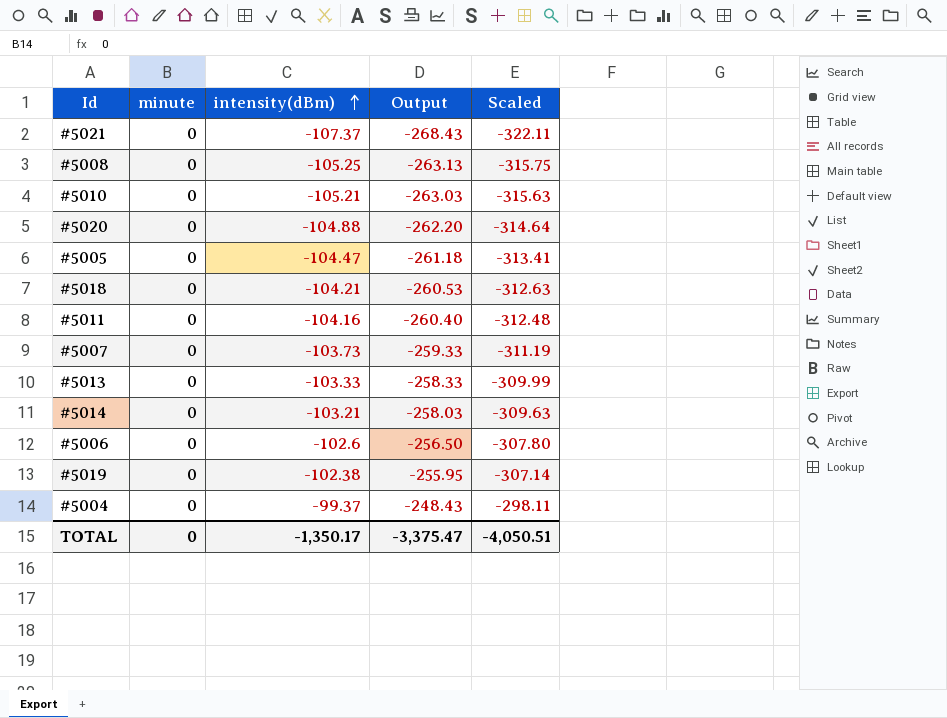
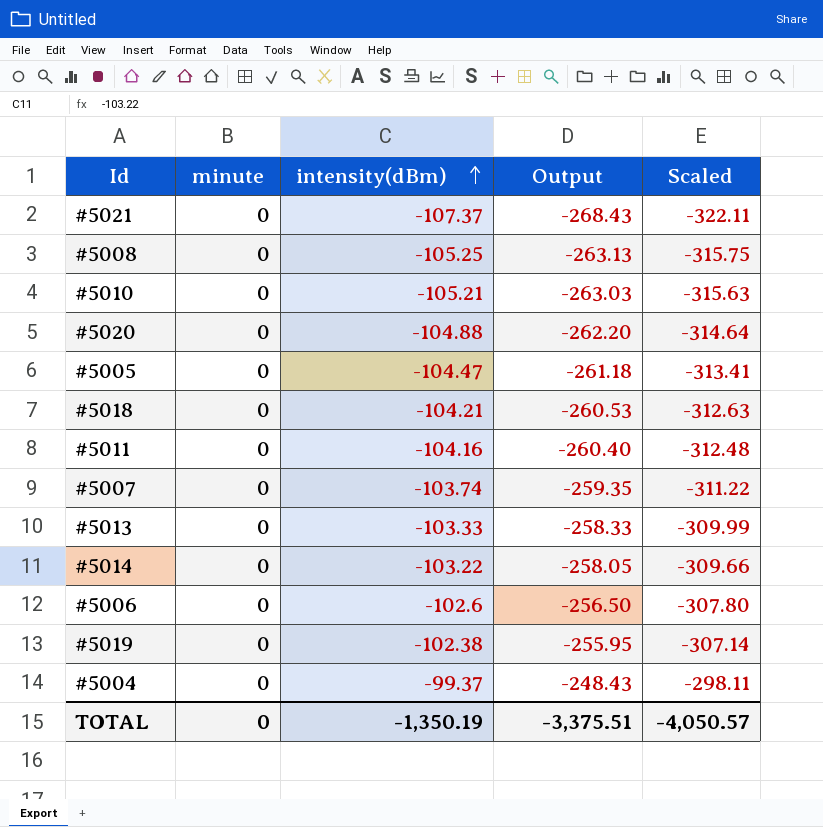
#5007 | intensity(dBm): -103.73 -> -103.74
#5007 | Output: -259.33 -> -259.35
#5007 | Scaled: -311.19 -> -311.22
#5014 | intensity(dBm): -103.21 -> -103.22
#5014 | Output: -258.03 -> -258.05
#5014 | Scaled: -309.63 -> -309.66
TOTAL | intensity(dBm): -1,350.17 -> -1,350.19
TOTAL | Output: -3,375.47 -> -3,375.51
TOTAL | Scaled: -4,050.51 -> -4,050.57

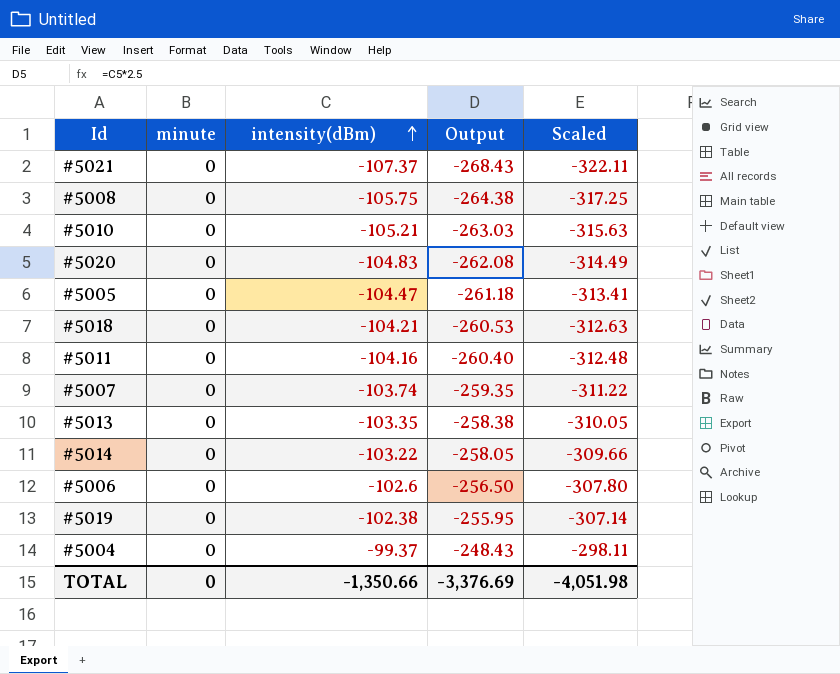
#5008 | intensity(dBm): -105.25 -> -105.75
#5008 | Output: -263.13 -> -264.38
#5008 | Scaled: -315.75 -> -317.25
#5020 | intensity(dBm): -104.88 -> -104.83
#5020 | Output: -262.20 -> -262.08
#5020 | Scaled: -314.64 -> -314.49
#5013 | intensity(dBm): -103.33 -> -103.35
#5013 | Output: -258.33 -> -258.38
#5013 | Scaled: -309.99 -> -310.05
TOTAL | intensity(dBm): -1,350.19 -> -1,350.66
TOTAL | Output: -3,375.51 -> -3,376.69
TOTAL | Scaled: -4,050.57 -> -4,051.98

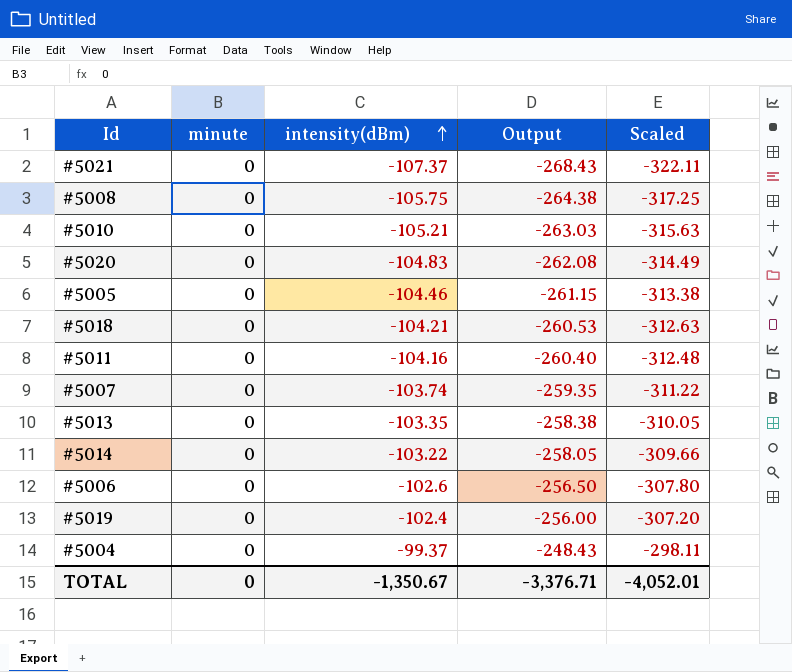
#5005 | intensity(dBm): -104.47 -> -104.46
#5005 | Output: -261.18 -> -261.15
#5005 | Scaled: -313.41 -> -313.38
#5019 | intensity(dBm): -102.38 -> -102.4
#5019 | Output: -255.95 -> -256.00
#5019 | Scaled: -307.14 -> -307.20
TOTAL | intensity(dBm): -1,350.66 -> -1,350.67
TOTAL | Output: -3,376.69 -> -3,376.71
TOTAL | Scaled: -4,051.98 -> -4,052.01

